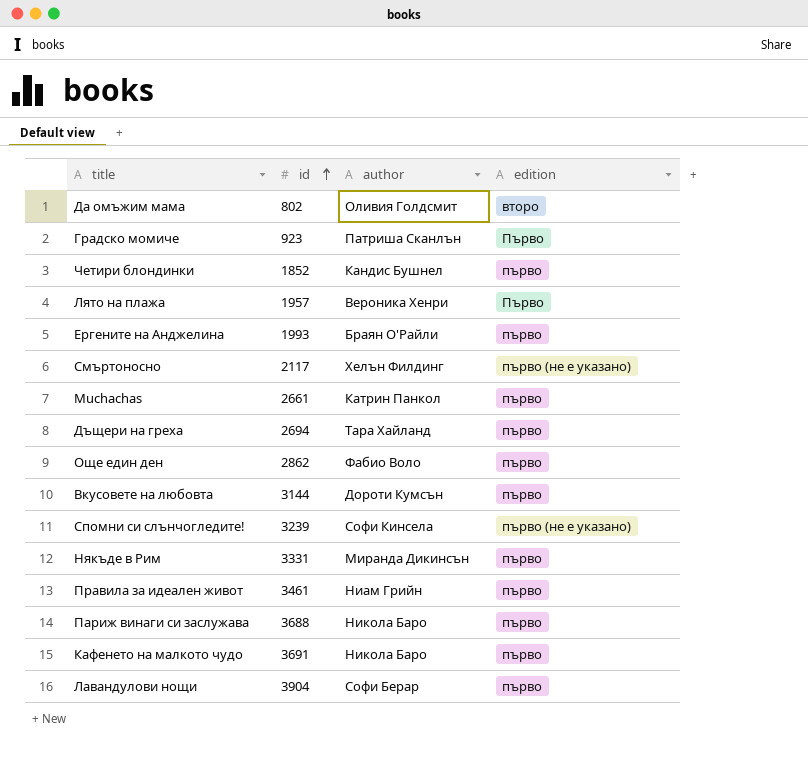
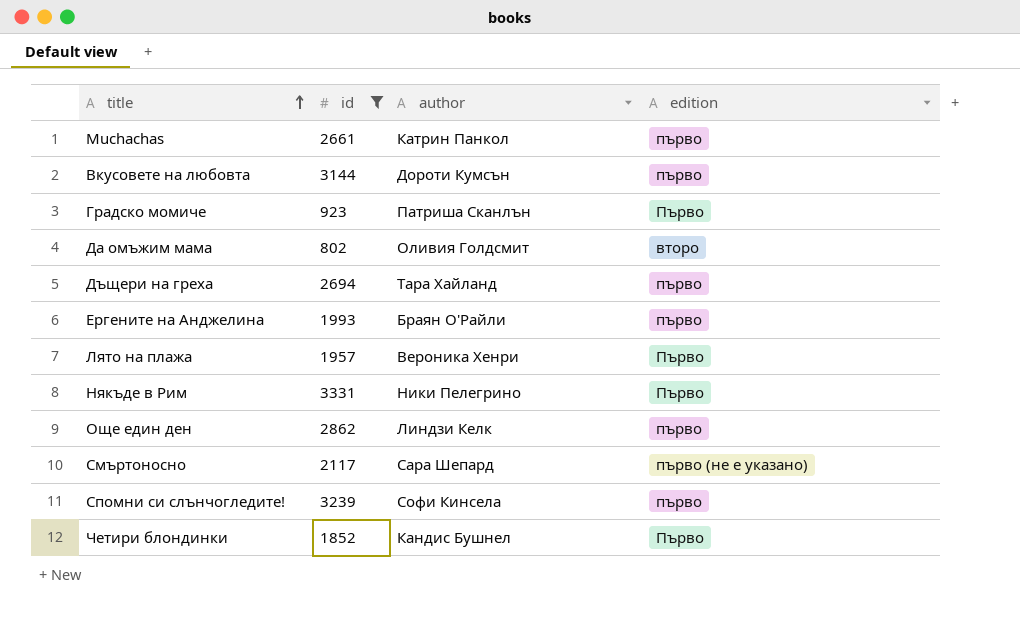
filter: none -> id <= 3331
row order: id ascending -> title ascending
Някъде в Рим | author: Миранда Дикинсън -> Ники Пелегрино
Някъде в Рим | edition: първо -> Първо
Още един ден | author: Фабио Воло -> Линдзи Келк
Смъртоносно | author: Хелън Филдинг -> Сара Шепард
Спомни си слънчогледите! | edition: първо (не е указано) -> първо
Четири блондинки | edition: първо -> Първо

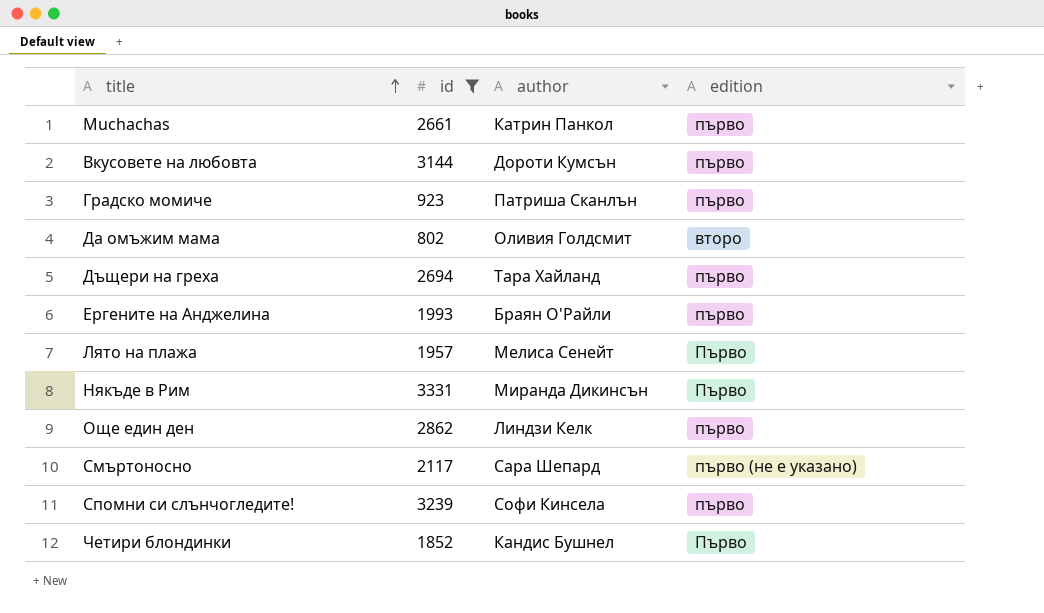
Градско момиче | edition: Първо -> първо
Лято на плажа | author: Вероника Хенри -> Мелиса Сенейт
Някъде в Рим | author: Ники Пелегрино -> Миранда Дикинсън

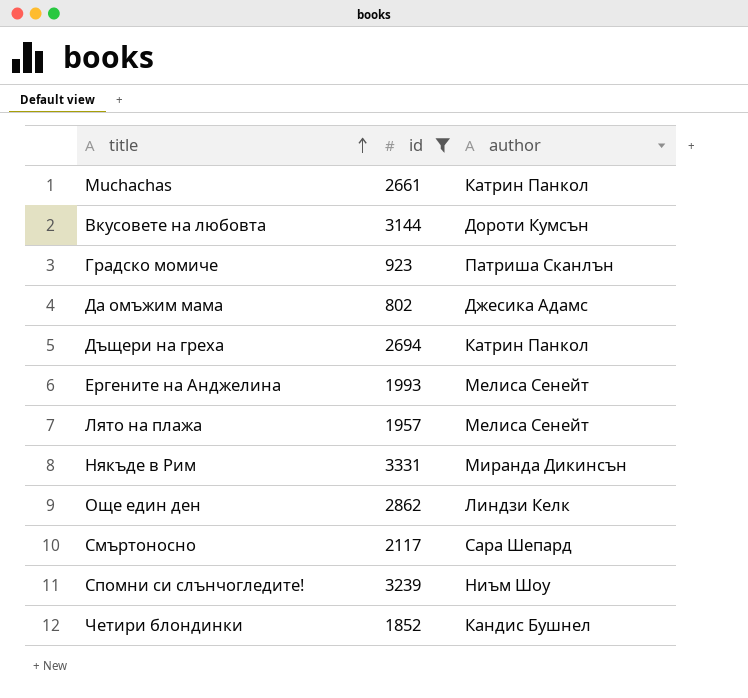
column edition | position: 4 -> none
Да омъжим мама | author: Оливия Голдсмит -> Джесика Адамс
Дъщери на греха | author: Тара Хайланд -> Катрин Панкол
Ергените на Анджелина | author: Браян О'Райли -> Мелиса Сенейт
Спомни си слънчогледите! | author: Софи Кинсела -> Ниъм Шоу

